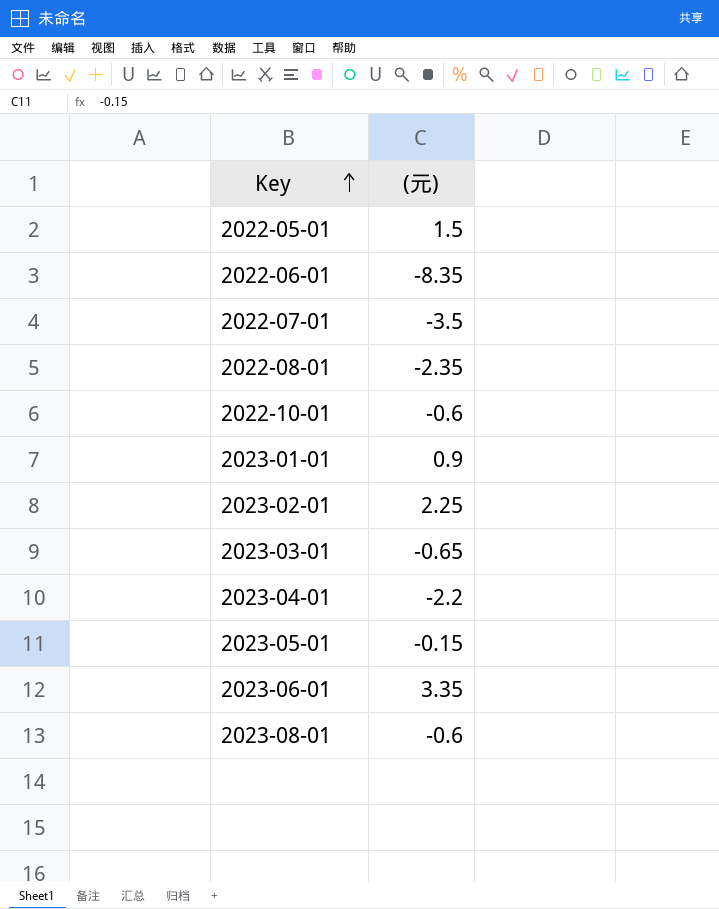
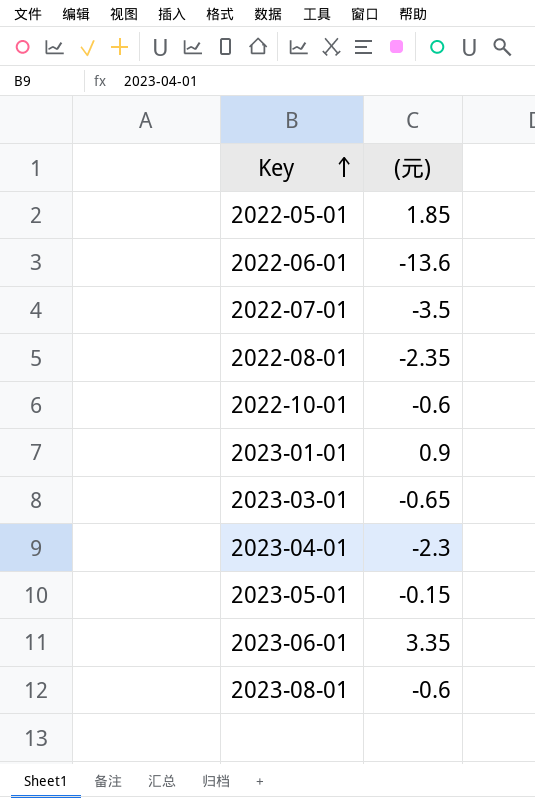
row 2023-02-01: 2.25 -> none
2022-05-01 | (元): 1.5 -> 1.85
2022-06-01 | (元): -8.35 -> -13.6
2023-04-01 | (元): -2.2 -> -2.3

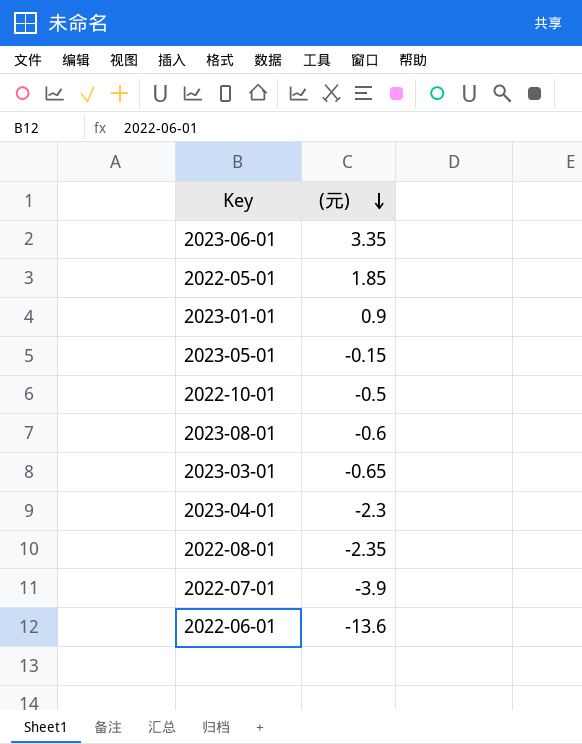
row order: Key ascending -> (元) descending
2022-10-01 | (元): -0.6 -> -0.5
2022-07-01 | (元): -3.5 -> -3.9

